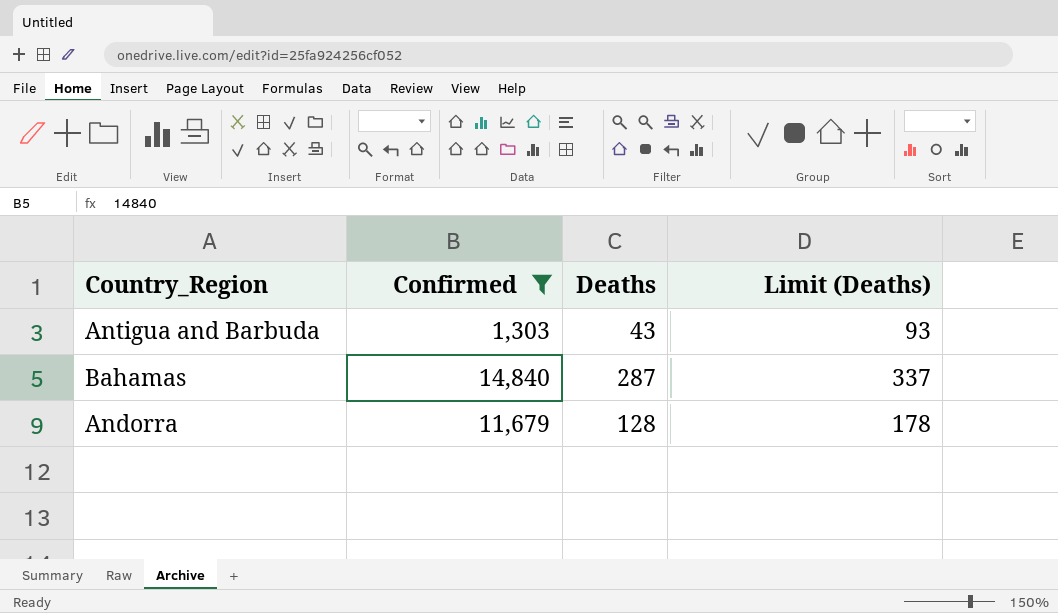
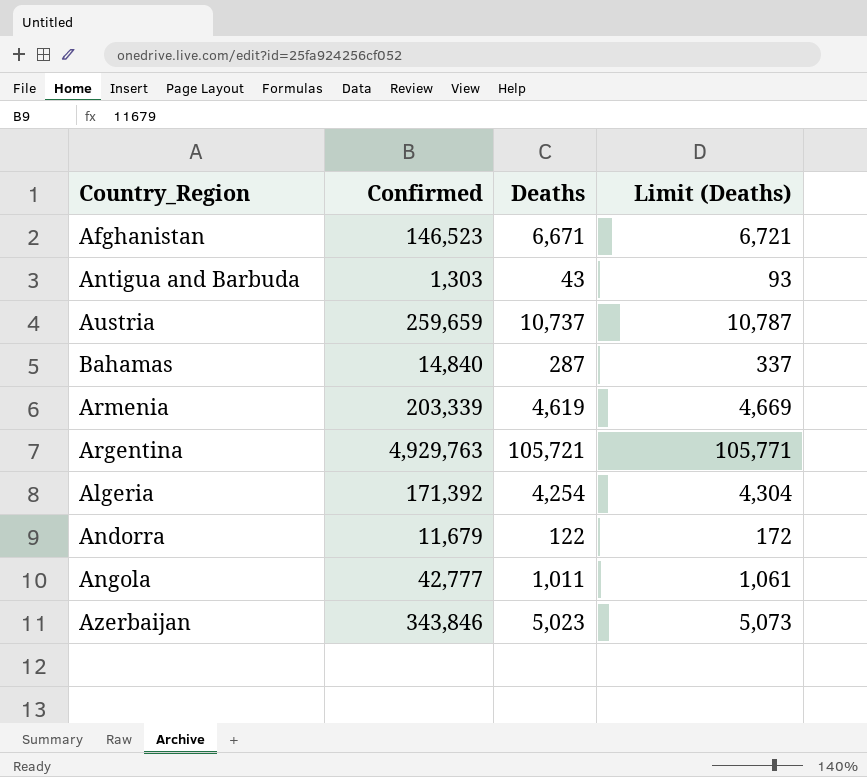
filter: Confirmed <= 14,840 -> none
Andorra | Deaths: 128 -> 122
Andorra | Limit (Deaths): 178 -> 172

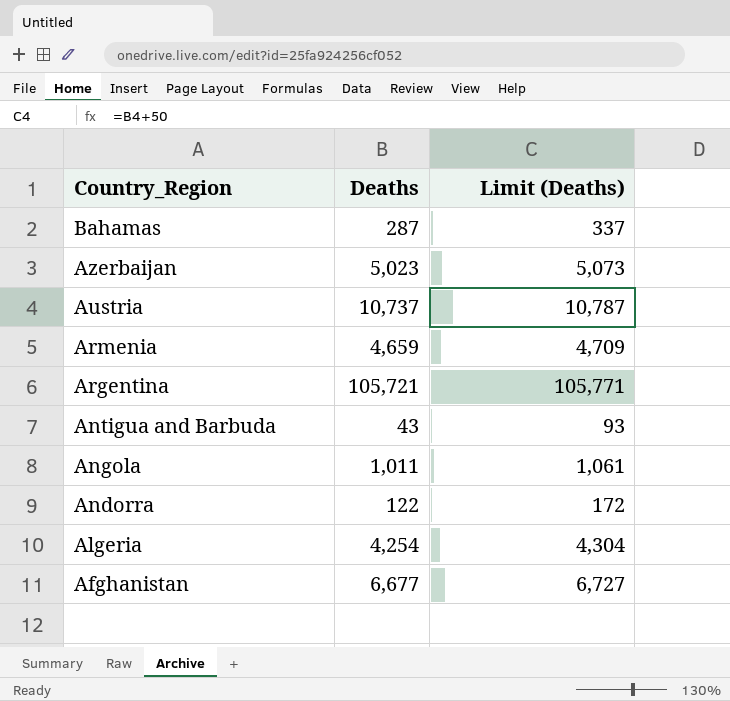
row order: none -> Country_Region descending
column Confirmed | position: 2 -> none
Armenia | Deaths: 4,619 -> 4,659
Armenia | Limit (Deaths): 4,669 -> 4,709
Afghanistan | Deaths: 6,671 -> 6,677
Afghanistan | Limit (Deaths): 6,721 -> 6,727

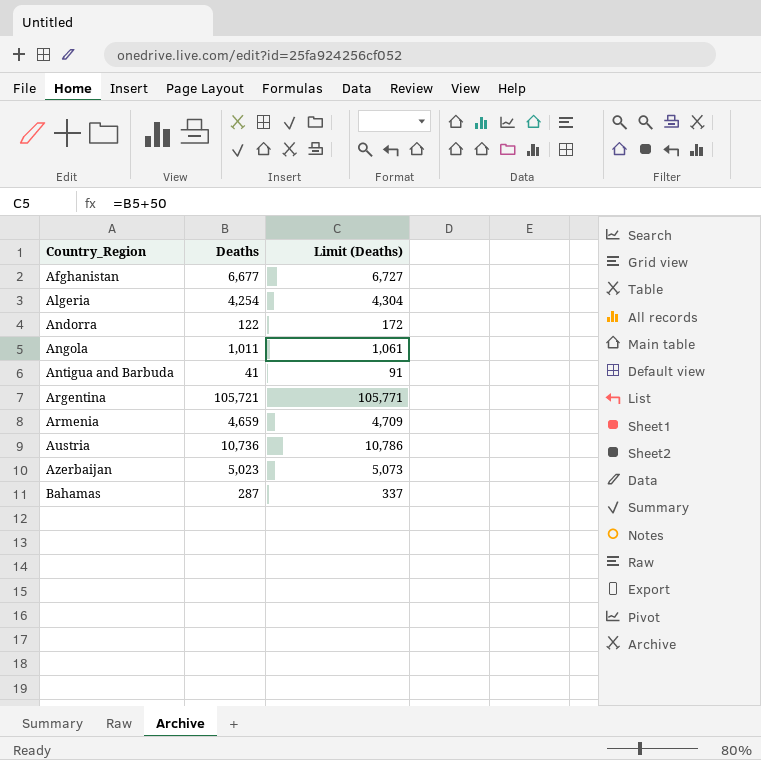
row order: Country_Region descending -> Country_Region ascending
Antigua and Barbuda | Deaths: 43 -> 41
Antigua and Barbuda | Limit (Deaths): 93 -> 91
Austria | Deaths: 10,737 -> 10,736
Austria | Limit (Deaths): 10,787 -> 10,786

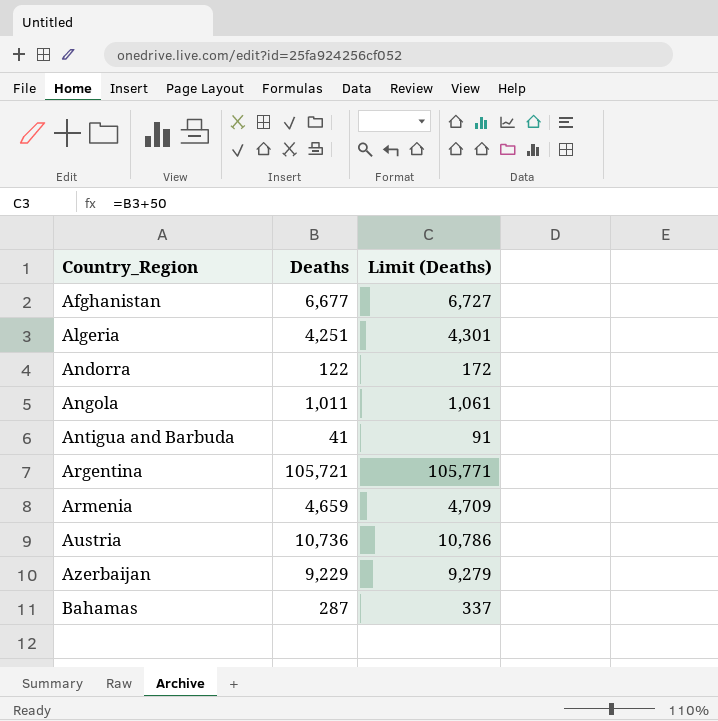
Algeria | Deaths: 4,254 -> 4,251
Algeria | Limit (Deaths): 4,304 -> 4,301
Azerbaijan | Deaths: 5,023 -> 9,229
Azerbaijan | Limit (Deaths): 5,073 -> 9,279

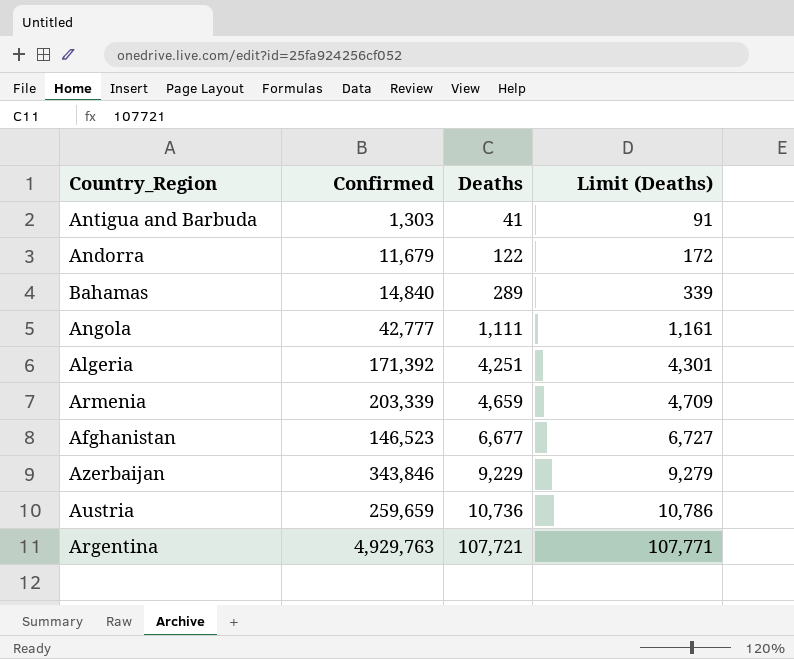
row order: Country_Region ascending -> Deaths ascending
column Confirmed | position: none -> 2
Bahamas | Deaths: 287 -> 289
Bahamas | Limit (Deaths): 337 -> 339
Angola | Deaths: 1,011 -> 1,111
Angola | Limit (Deaths): 1,061 -> 1,161
Argentina | Deaths: 105,721 -> 107,721
Argentina | Limit (Deaths): 105,771 -> 107,771

